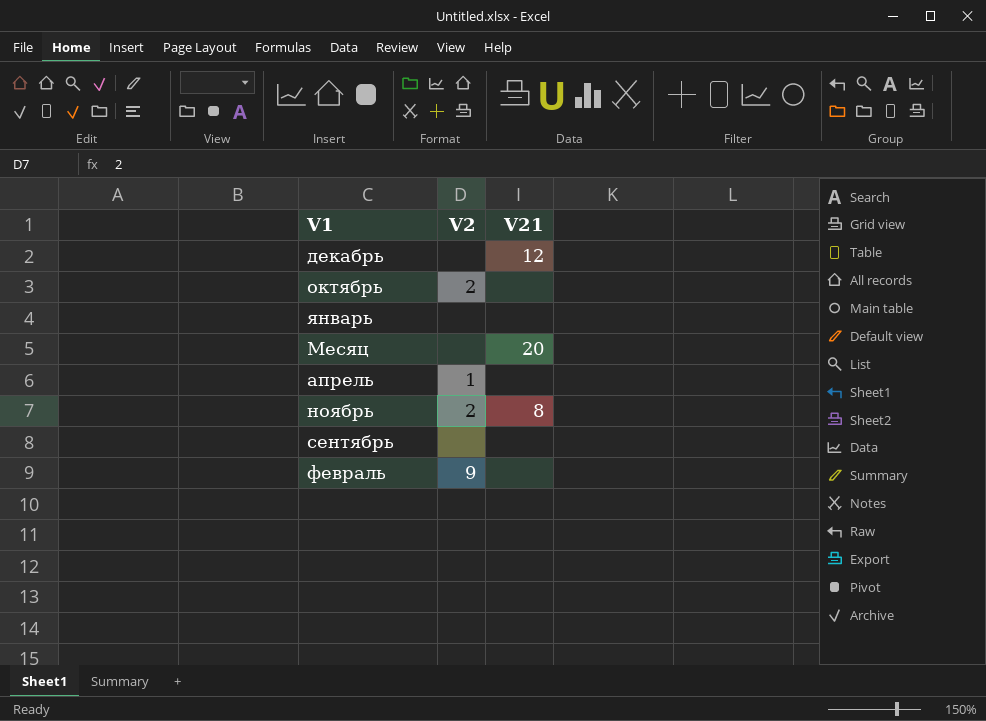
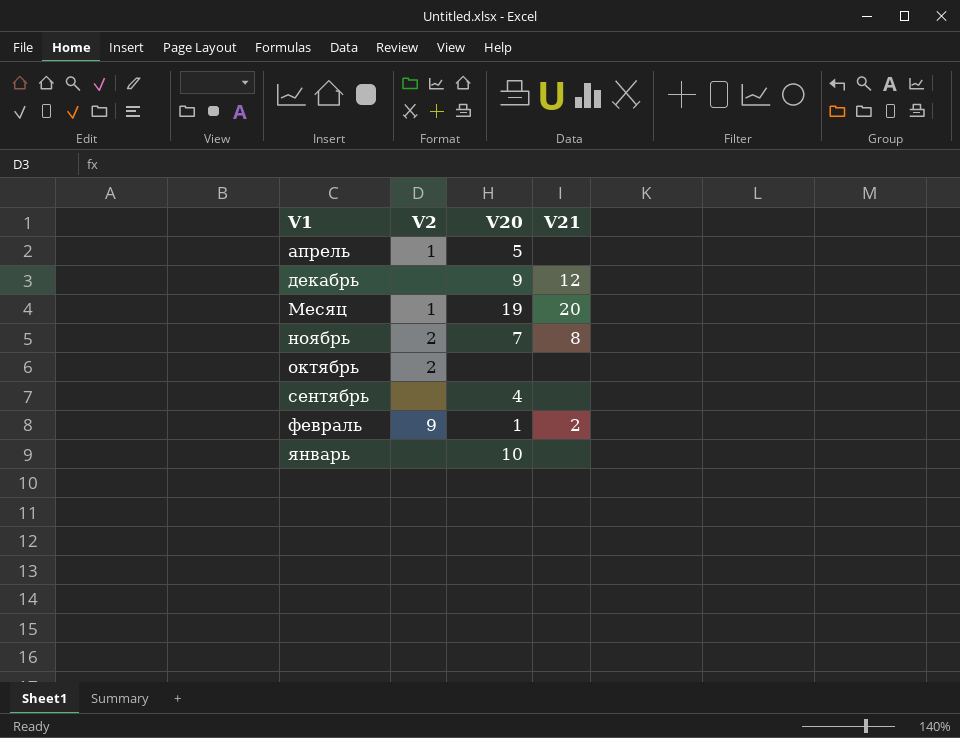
row order: none -> V1 ascending
column V20 | position: none -> 3
Месяц | V2: none -> 1
февраль | V21: none -> 2

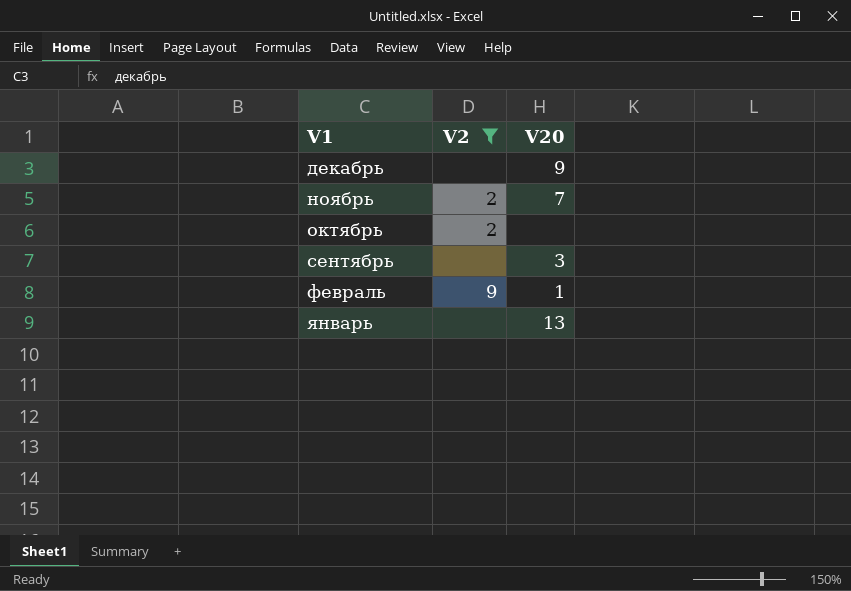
filter: none -> V2 != 1
column V21 | position: 4 -> none
сентябрь | V20: 4 -> 3
январь | V20: 10 -> 13

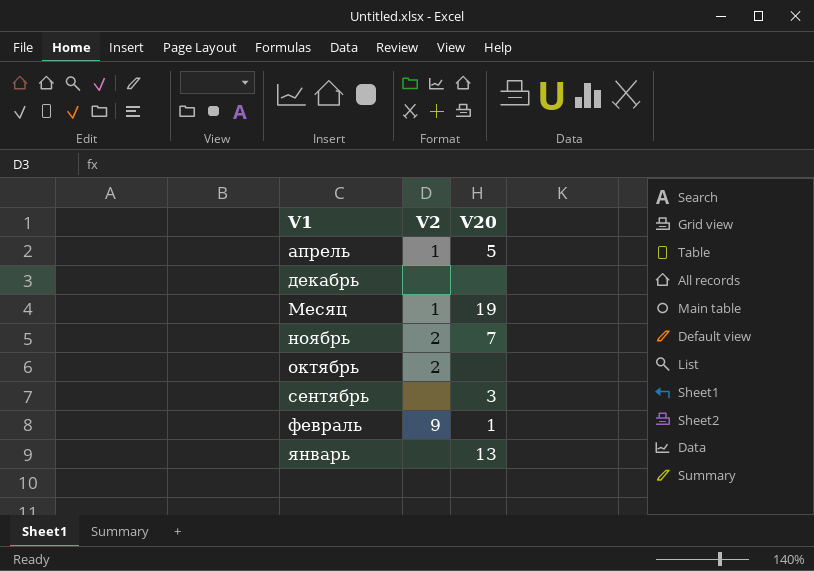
filter: V2 != 1 -> none
декабрь | V20: 9 -> none

